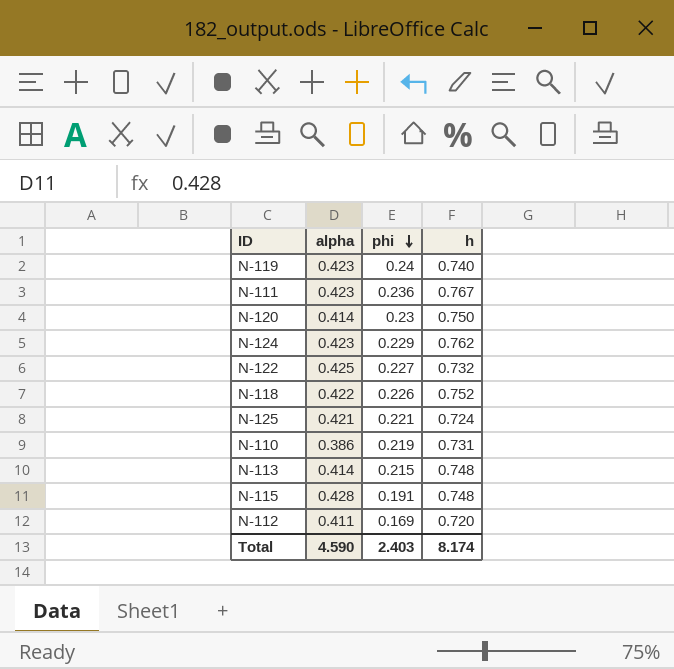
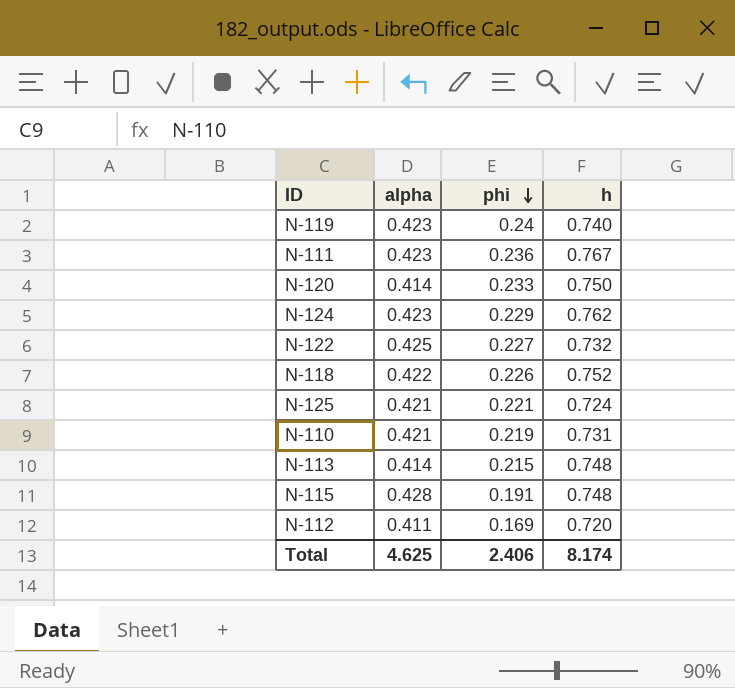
N-120 | phi: 0.23 -> 0.233
N-110 | alpha: 0.386 -> 0.421
Total | alpha: 4.590 -> 4.625
Total | phi: 2.403 -> 2.406

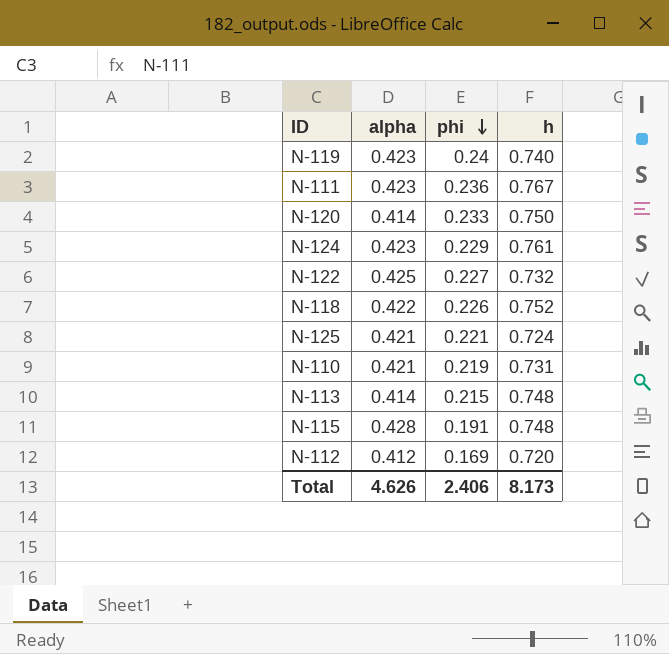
N-124 | h: 0.762 -> 0.761
N-112 | alpha: 0.411 -> 0.412
Total | alpha: 4.625 -> 4.626
Total | h: 8.174 -> 8.173

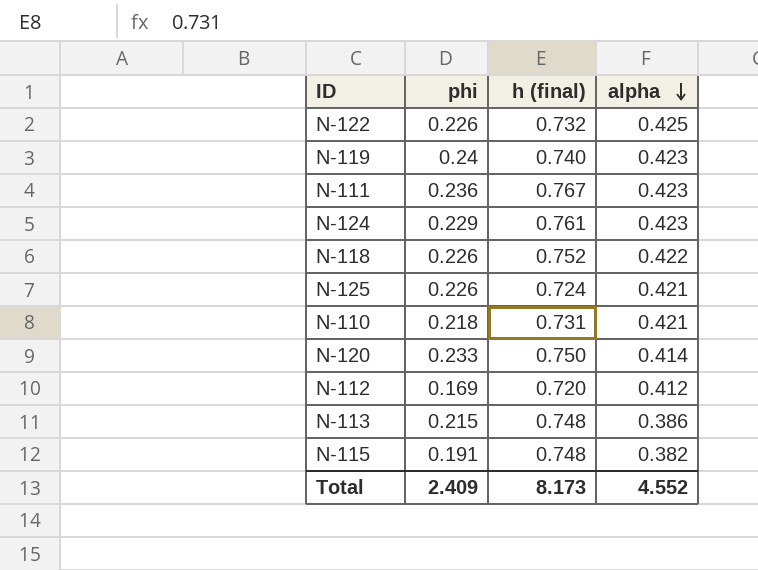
row order: phi descending -> alpha descending
column name: h -> h (final)
column alpha | position: 2 -> 4
N-122 | phi: 0.227 -> 0.226
N-125 | phi: 0.221 -> 0.226
N-110 | phi: 0.219 -> 0.218
N-113 | alpha: 0.414 -> 0.386
N-115 | alpha: 0.428 -> 0.382
Total | phi: 2.406 -> 2.409
Total | alpha: 4.626 -> 4.552

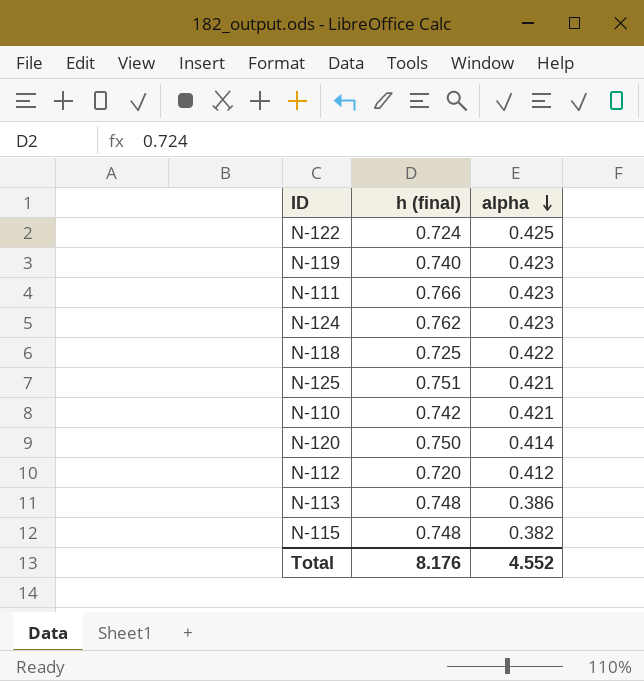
column phi | position: 2 -> none
N-122 | h (final): 0.732 -> 0.724
N-111 | h (final): 0.767 -> 0.766
N-124 | h (final): 0.761 -> 0.762
N-118 | h (final): 0.752 -> 0.725
N-125 | h (final): 0.724 -> 0.751
N-110 | h (final): 0.731 -> 0.742
Total | h (final): 8.173 -> 8.176

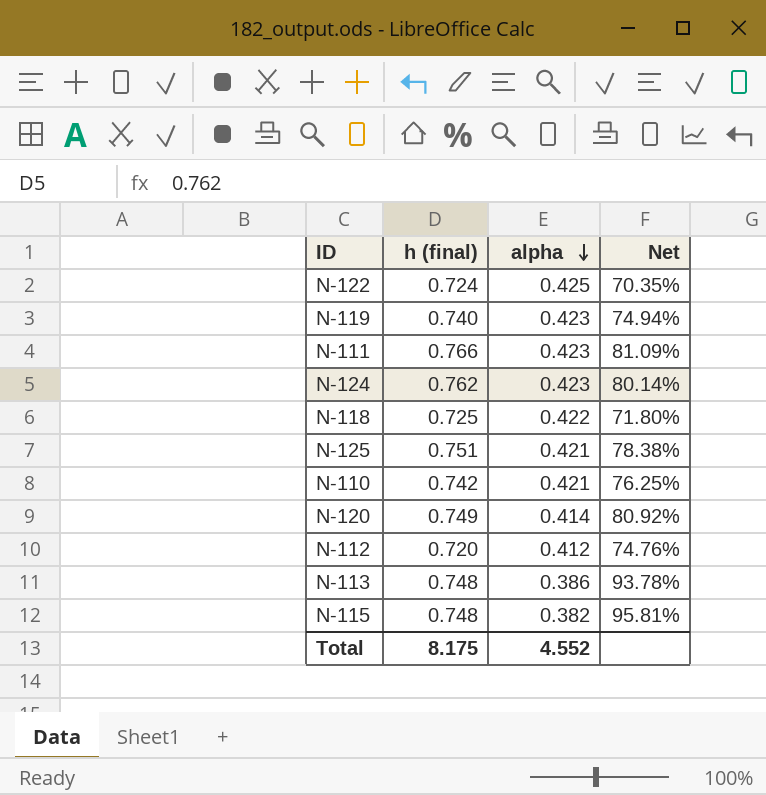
column Net | formula: none -> ([h (final)] - [alpha]) / [alpha]
N-120 | h (final): 0.750 -> 0.749
Total | h (final): 8.176 -> 8.175

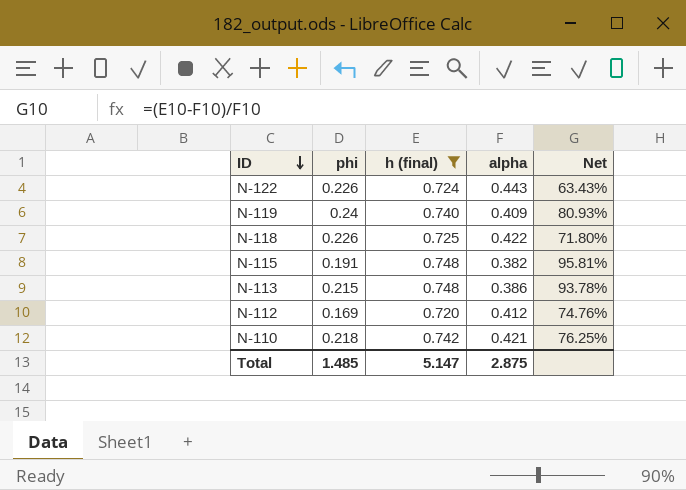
filter: none -> h (final) <= 0.748
row order: alpha descending -> ID descending
column phi | position: none -> 2
N-122 | alpha: 0.425 -> 0.443
N-122 | Net: 70.35% -> 63.43%
N-119 | alpha: 0.423 -> 0.409
N-119 | Net: 74.94% -> 80.93%
Total | h (final): 8.175 -> 5.147
Total | alpha: 4.552 -> 2.875

